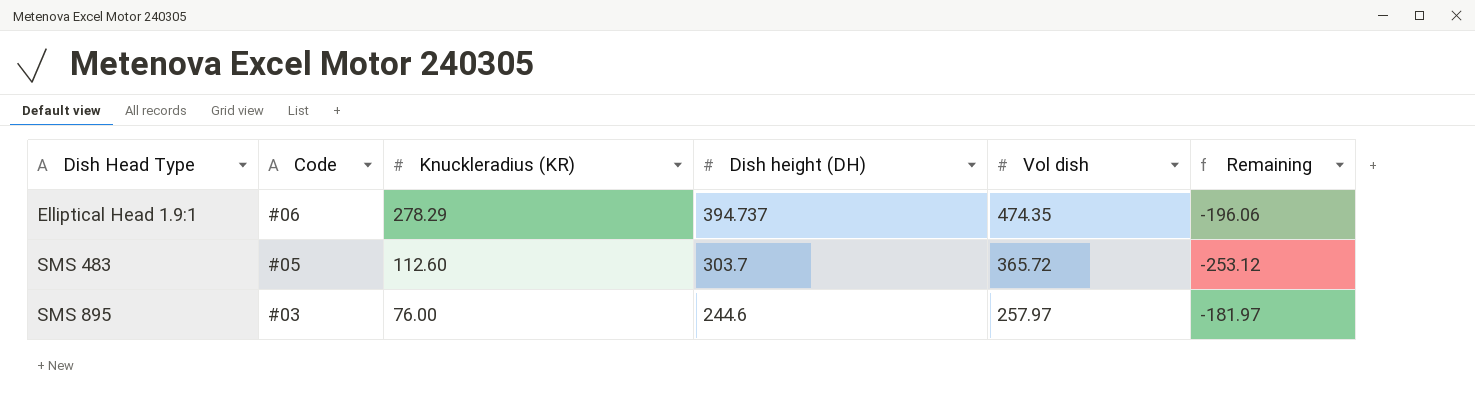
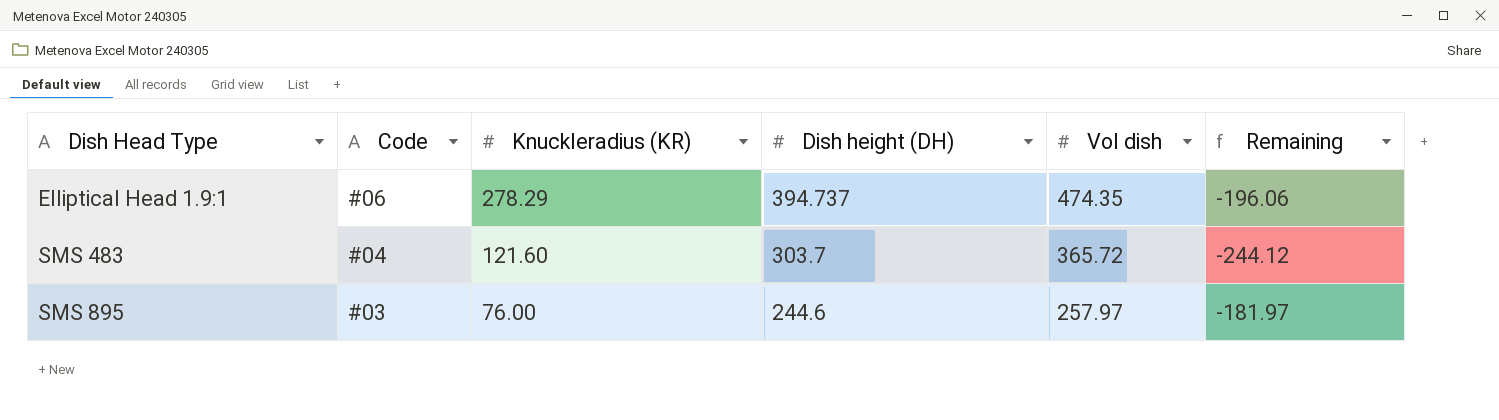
SMS 483 | Code: #05 -> #04
SMS 483 | Knuckleradius (KR): 112.60 -> 121.60
SMS 483 | Remaining: -253.12 -> -244.12

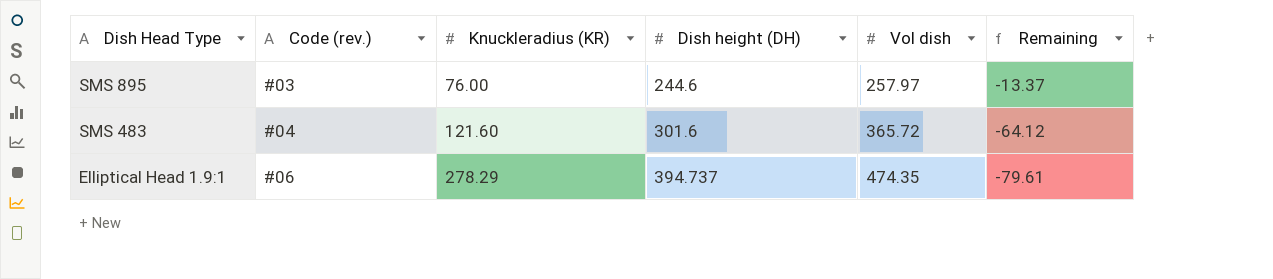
row order: Dish Head Type ascending -> Dish Head Type descending
column name: Code -> Code (rev.)
column Remaining | formula: [Knuckleradius (KR)] - [Vol dish] -> [Dish height (DH)] - [Vol dish]
SMS 483 | Dish height (DH): 303.7 -> 301.6

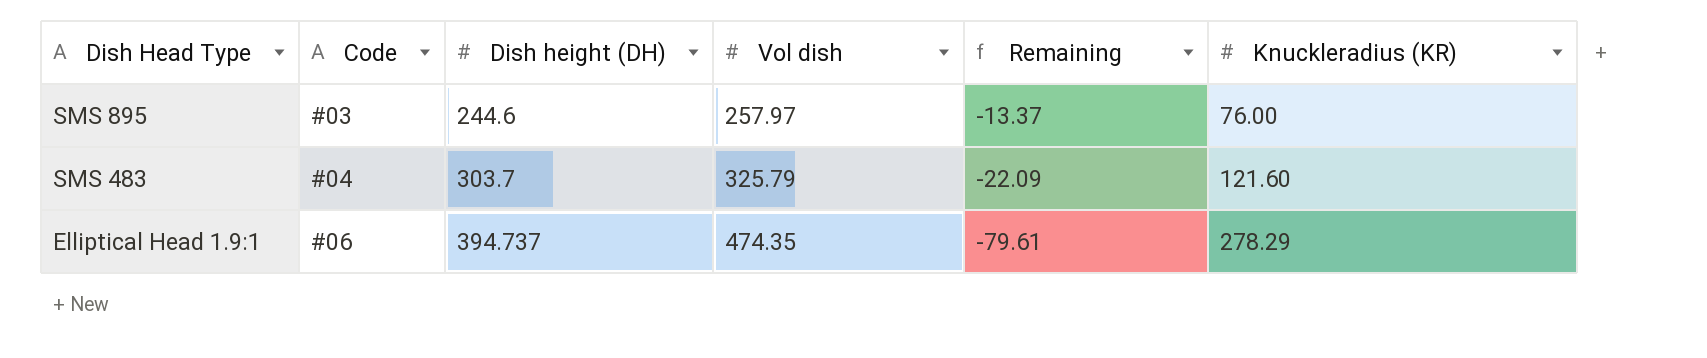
column name: Code (rev.) -> Code
column Knuckleradius (KR) | position: 3 -> 6
SMS 483 | Dish height (DH): 301.6 -> 303.7
SMS 483 | Vol dish: 365.72 -> 325.79
SMS 483 | Remaining: -64.12 -> -22.09

